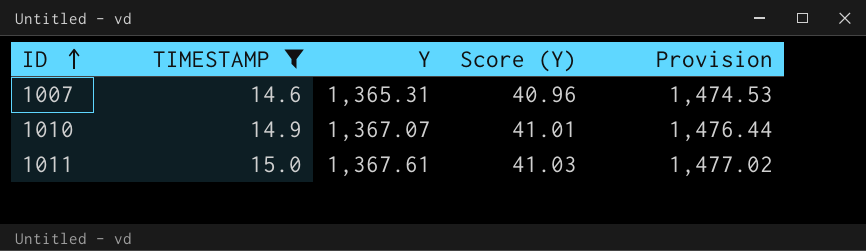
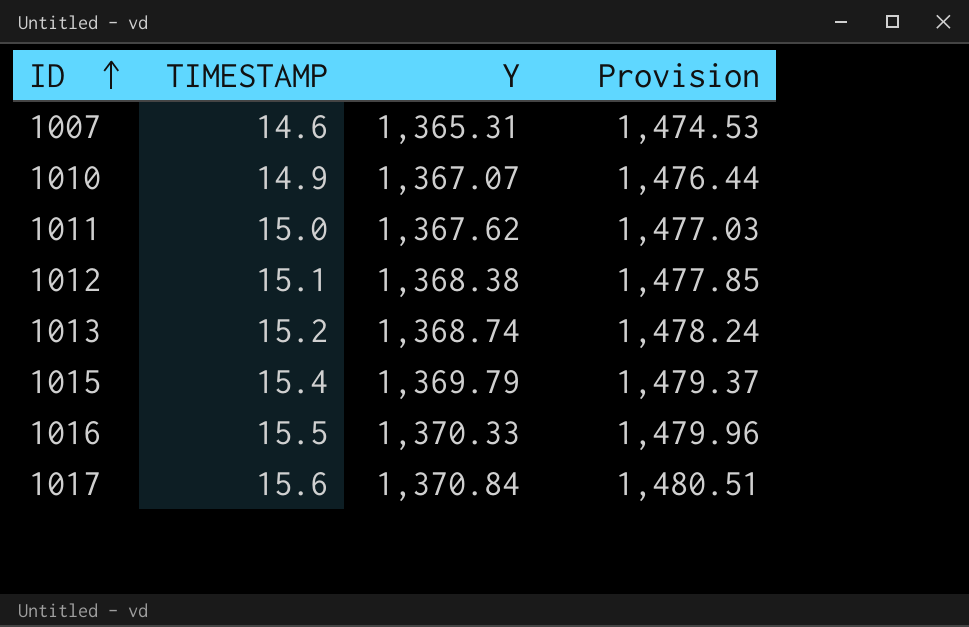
filter: TIMESTAMP <= 15.0 -> none
column Score (Y) | formula: [Y] * 0.03 -> none
1011 | Y: 1,367.61 -> 1,367.62
1011 | Provision: 1,477.02 -> 1,477.03

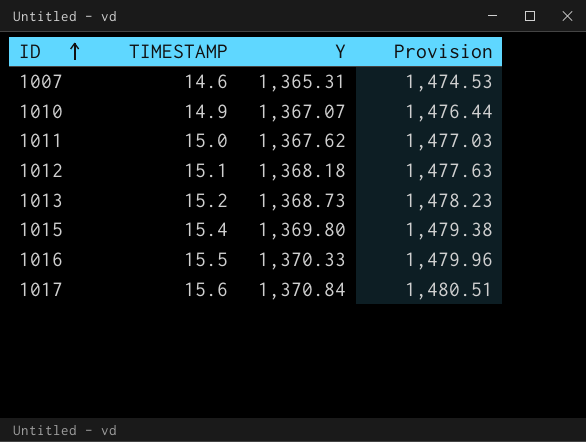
1012 | Y: 1,368.38 -> 1,368.18
1012 | Provision: 1,477.85 -> 1,477.63
1013 | Y: 1,368.74 -> 1,368.73
1013 | Provision: 1,478.24 -> 1,478.23
1015 | Y: 1,369.79 -> 1,369.80
1015 | Provision: 1,479.37 -> 1,479.38

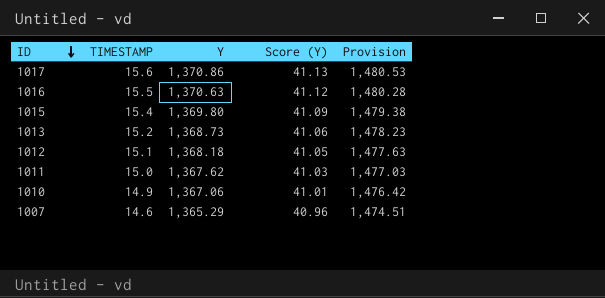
row order: ID ascending -> ID descending
column Score (Y) | formula: none -> [Y] * 0.03
1017 | Y: 1,370.84 -> 1,370.86
1017 | Provision: 1,480.51 -> 1,480.53
1016 | Y: 1,370.33 -> 1,370.63
1016 | Provision: 1,479.96 -> 1,480.28
1010 | Y: 1,367.07 -> 1,367.06
1010 | Provision: 1,476.44 -> 1,476.42
1007 | Y: 1,365.31 -> 1,365.29
1007 | Provision: 1,474.53 -> 1,474.51

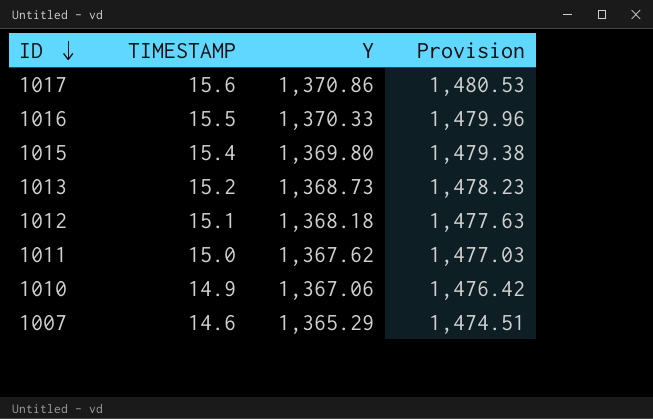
column Score (Y) | formula: [Y] * 0.03 -> none
1016 | Y: 1,370.63 -> 1,370.33
1016 | Provision: 1,480.28 -> 1,479.96

